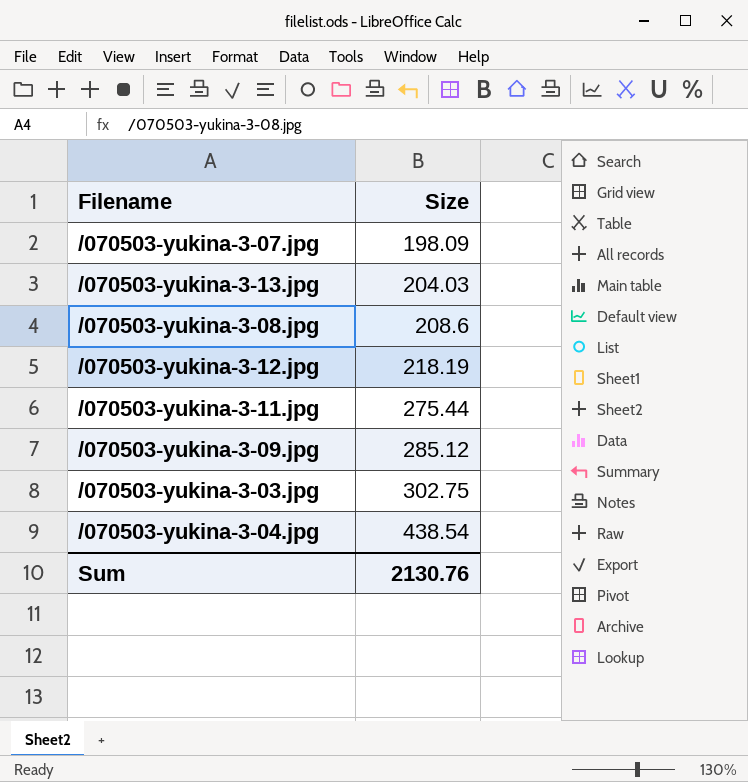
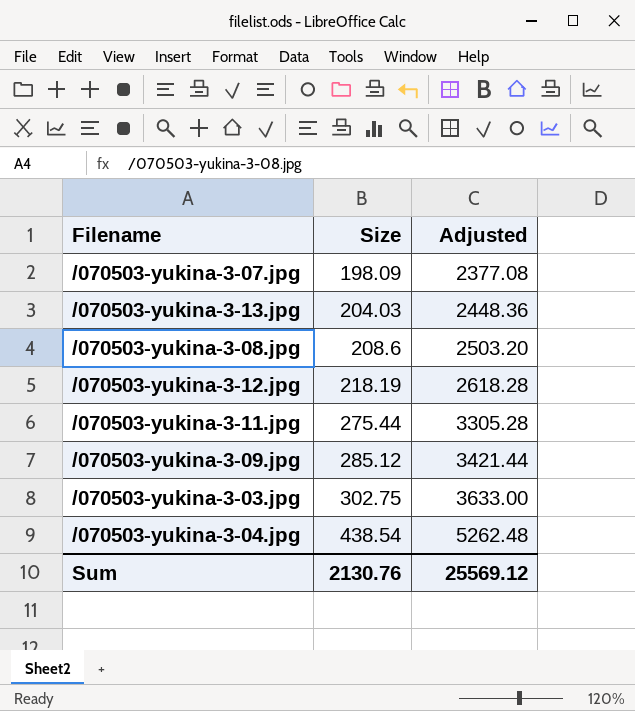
column Adjusted | formula: none -> [Size] * 12

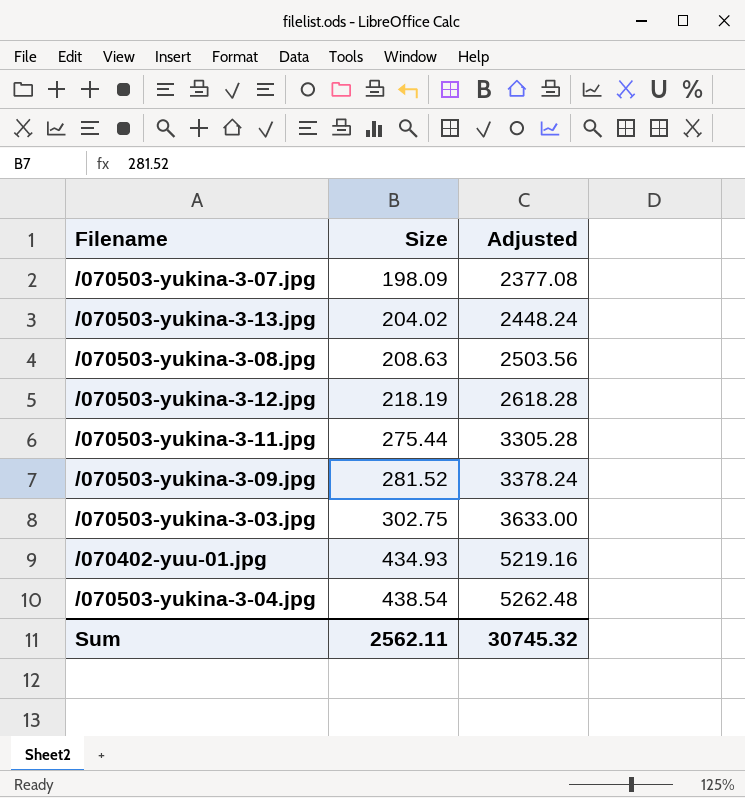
/070503-yukina-3-13.jpg | Size: 204.03 -> 204.02
/070503-yukina-3-13.jpg | Adjusted: 2448.36 -> 2448.24
/070503-yukina-3-08.jpg | Size: 208.6 -> 208.63
/070503-yukina-3-08.jpg | Adjusted: 2503.20 -> 2503.56
/070503-yukina-3-09.jpg | Size: 285.12 -> 281.52
/070503-yukina-3-09.jpg | Adjusted: 3421.44 -> 3378.24
row /070402-yuu-01.jpg: none -> 434.93 | 5219.16
Sum | Size: 2130.76 -> 2562.11
Sum | Adjusted: 25569.12 -> 30745.32

